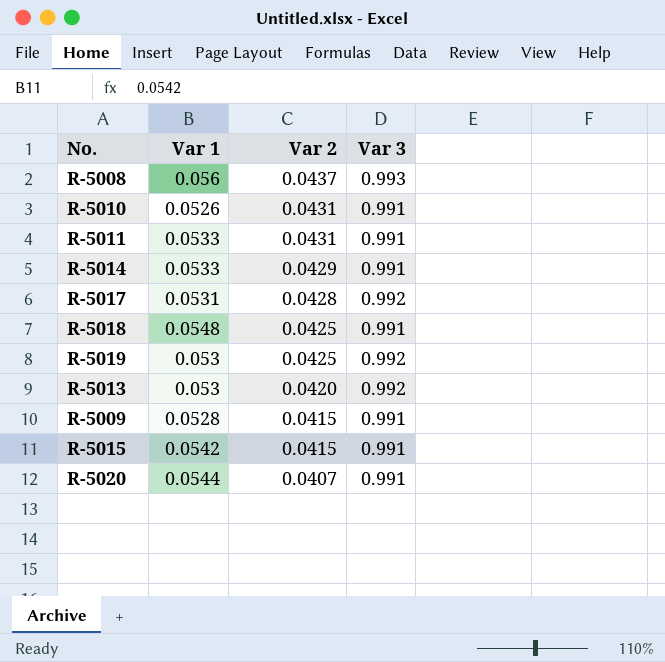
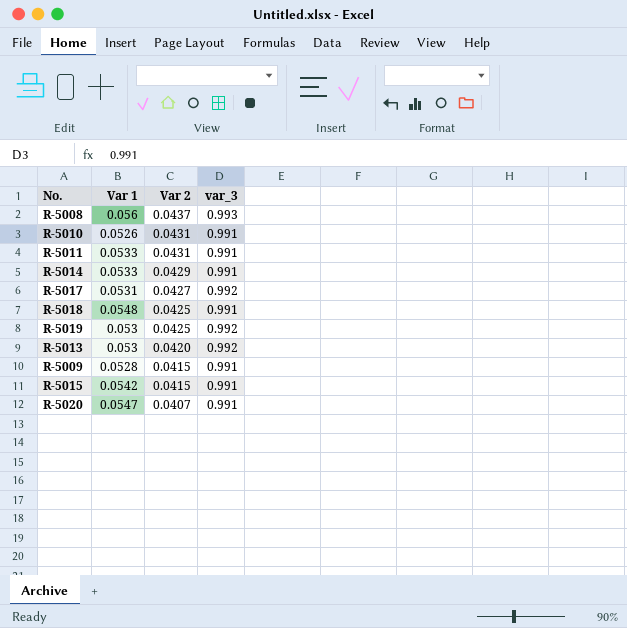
column name: Var 3 -> var_3
R-5017 | Var 2: 0.0428 -> 0.0427
R-5020 | Var 1: 0.0544 -> 0.0547

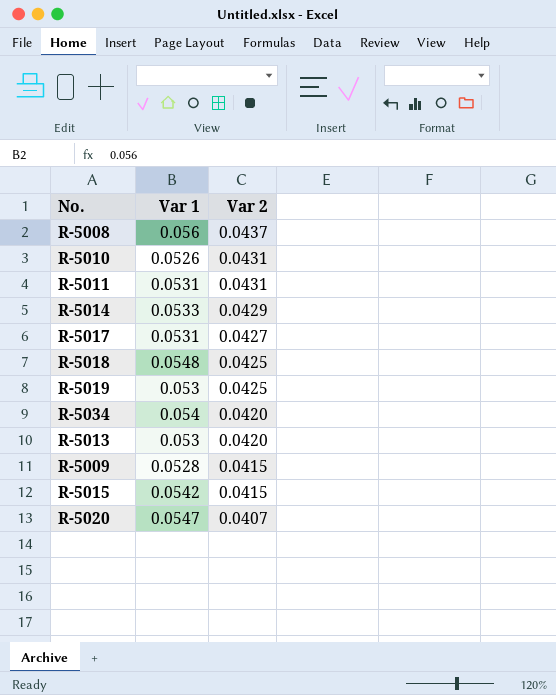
column var_3 | position: 4 -> none
R-5011 | Var 1: 0.0533 -> 0.0531
row R-5034: none -> 0.054 | 0.0420

